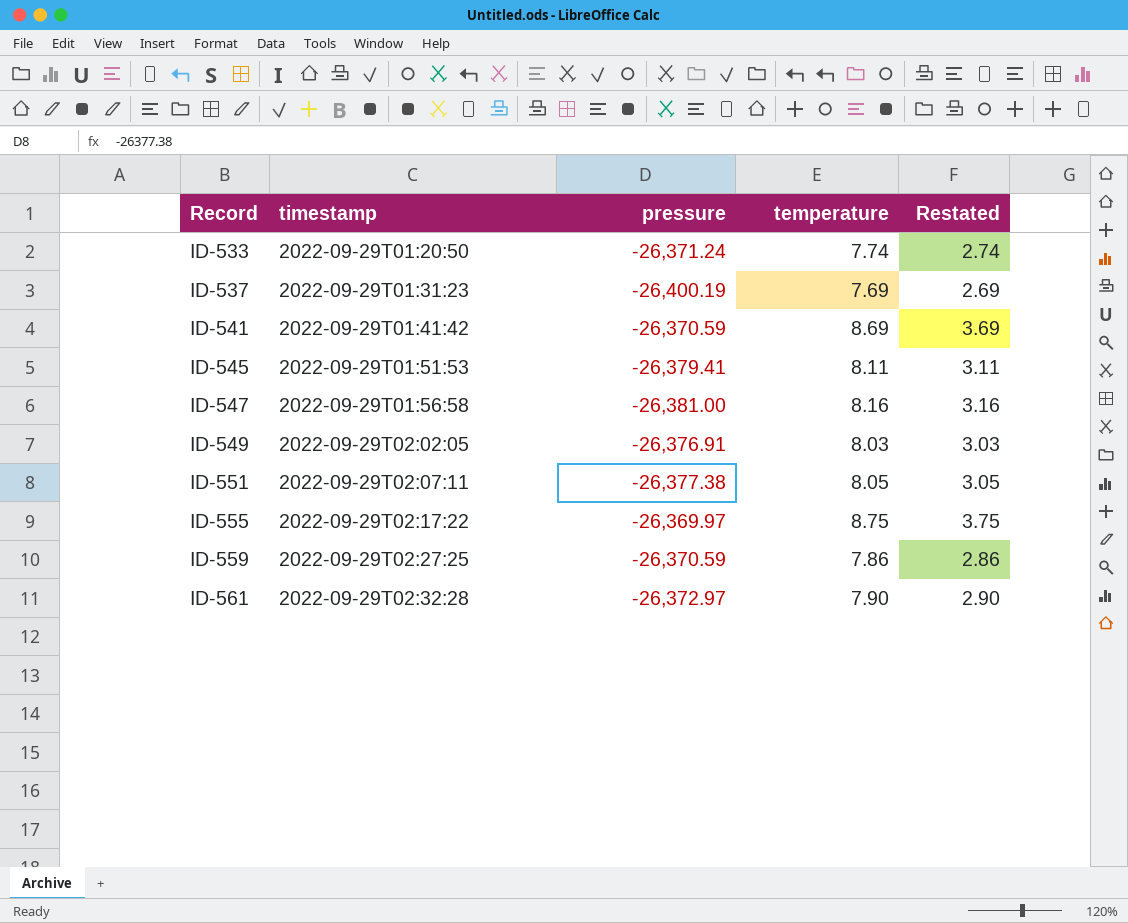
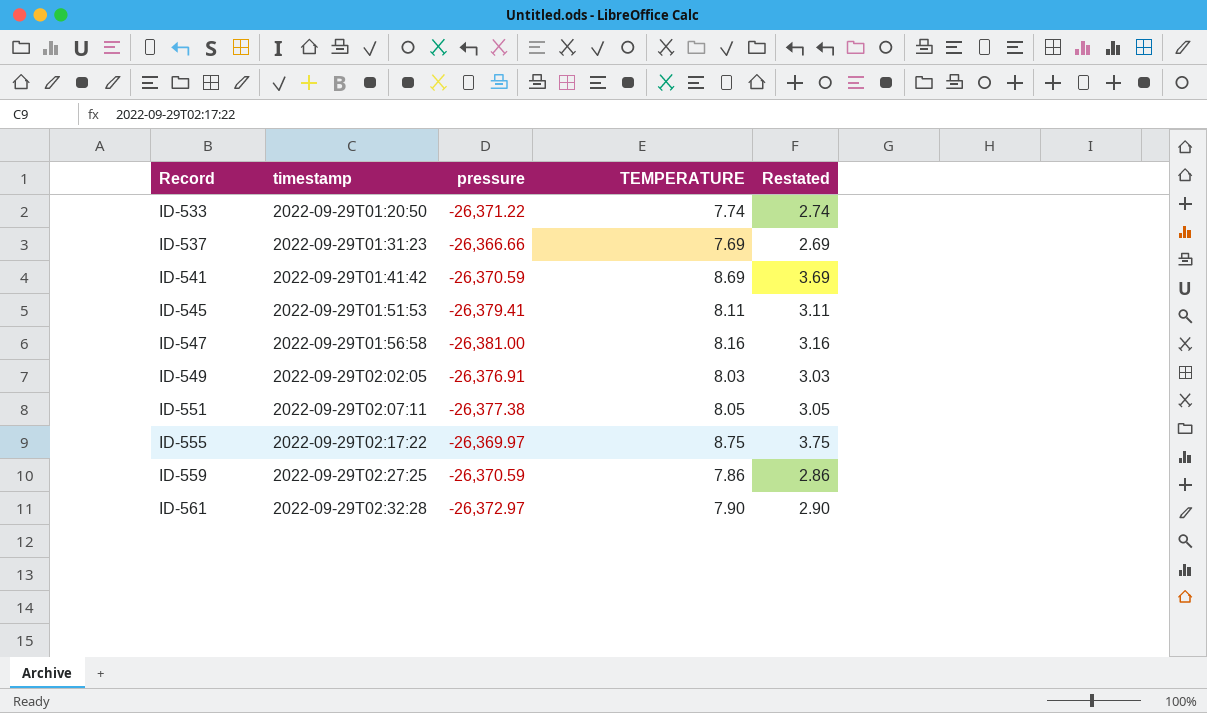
column name: temperature -> TEMPERATURE
ID-533 | pressure: -26,371.24 -> -26,371.22
ID-537 | pressure: -26,400.19 -> -26,366.66

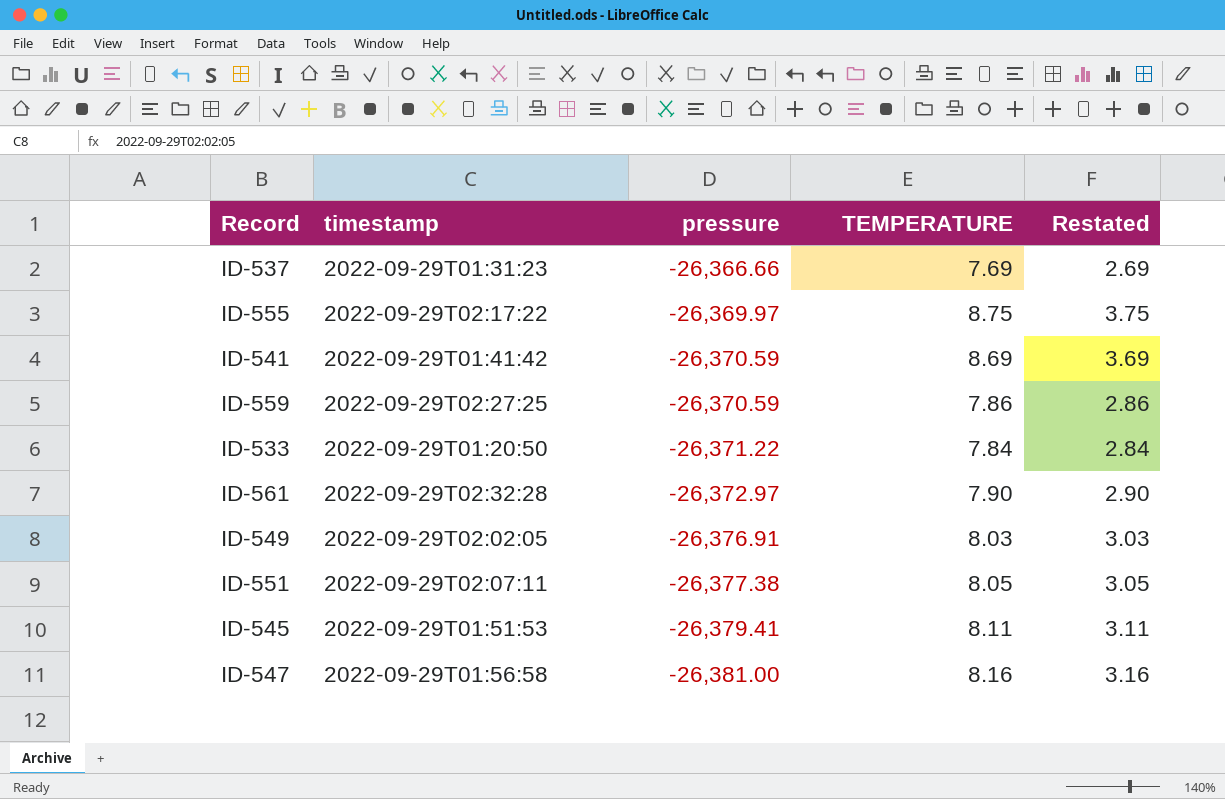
row order: Record ascending -> pressure descending
ID-533 | TEMPERATURE: 7.74 -> 7.84
ID-533 | Restated: 2.74 -> 2.84

